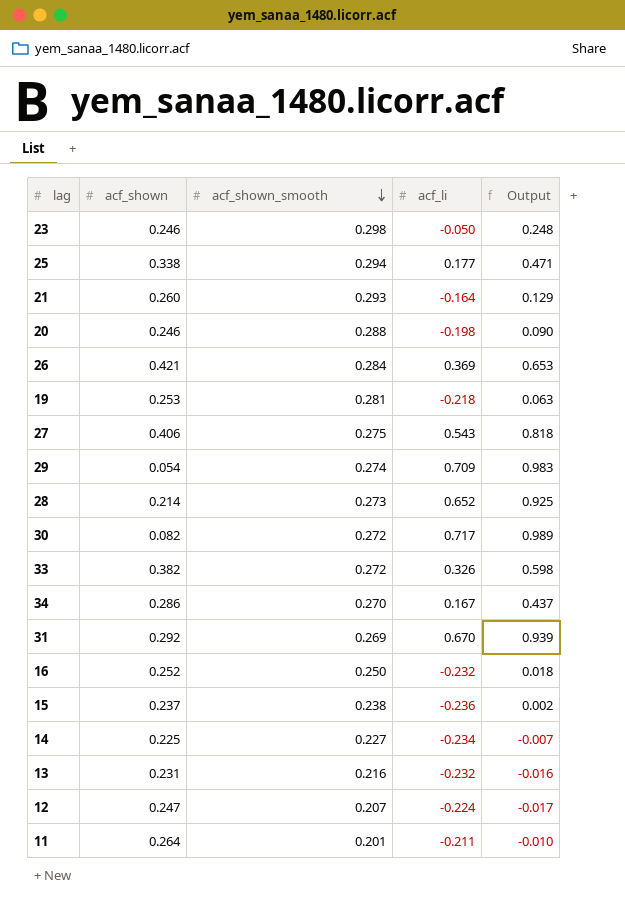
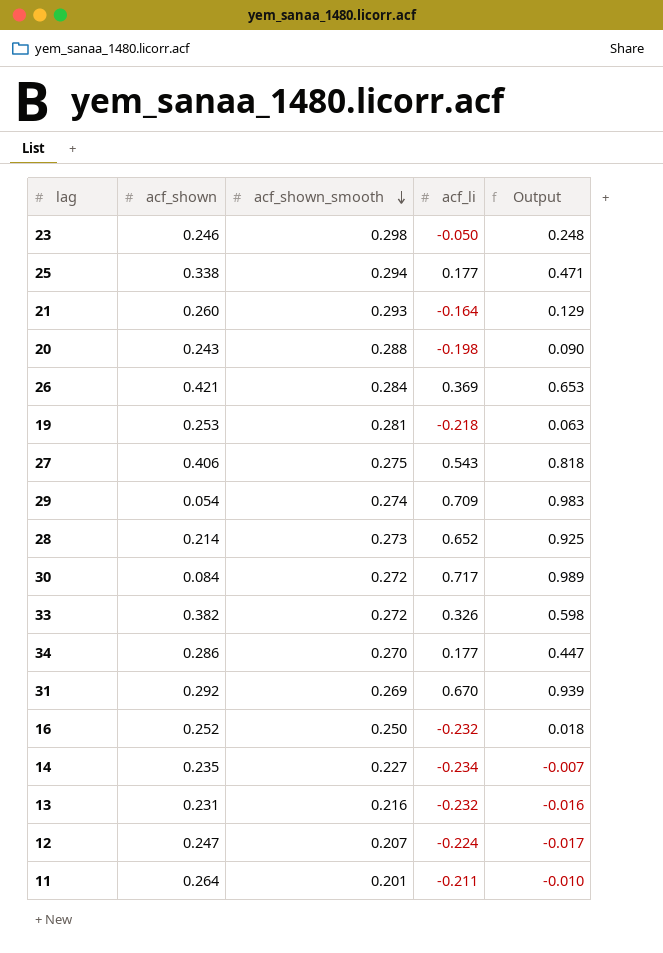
row 15: 0.237 | 0.238 | -0.236 | 0.002 -> none
20 | acf_shown: 0.246 -> 0.243
30 | acf_shown: 0.082 -> 0.084
34 | acf_li: 0.167 -> 0.177
34 | Output: 0.437 -> 0.447
14 | acf_shown: 0.225 -> 0.235

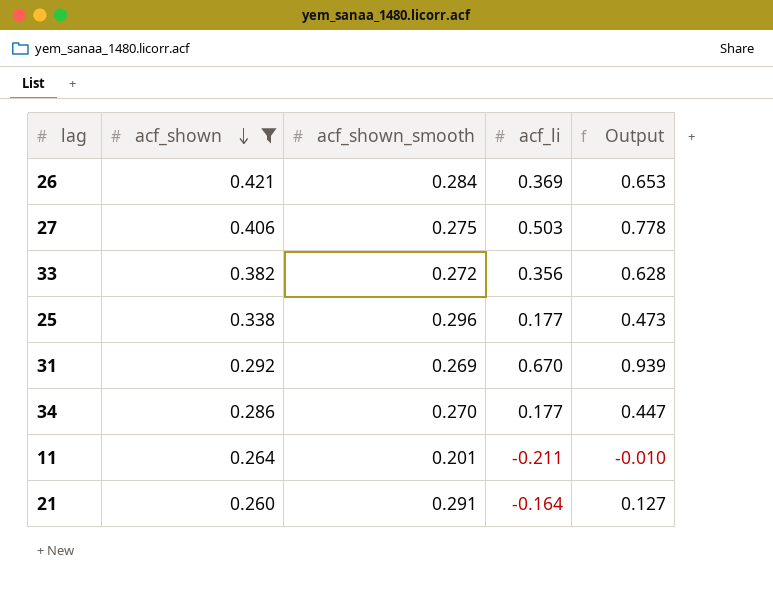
filter: none -> acf_shown >= 0.260
row order: acf_shown_smooth descending -> acf_shown descending
27 | acf_li: 0.543 -> 0.503
27 | Output: 0.818 -> 0.778
33 | acf_li: 0.326 -> 0.356
33 | Output: 0.598 -> 0.628
25 | acf_shown_smooth: 0.294 -> 0.296
25 | Output: 0.471 -> 0.473
21 | acf_shown_smooth: 0.293 -> 0.291
21 | Output: 0.129 -> 0.127

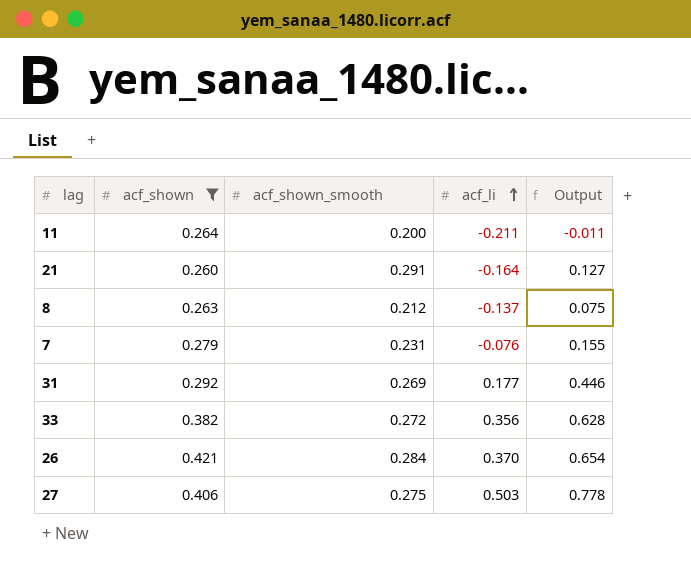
row order: acf_shown descending -> acf_li ascending
row 25: 0.338 | 0.296 | 0.177 | 0.473 -> none
row 34: 0.286 | 0.270 | 0.177 | 0.447 -> none
11 | acf_shown_smooth: 0.201 -> 0.200
11 | Output: -0.010 -> -0.011
row 8: none -> 0.263 | 0.212 | -0.137 | 0.075
row 7: none -> 0.279 | 0.231 | -0.076 | 0.155
31 | acf_li: 0.670 -> 0.177
31 | Output: 0.939 -> 0.446
26 | acf_li: 0.369 -> 0.370
26 | Output: 0.653 -> 0.654

